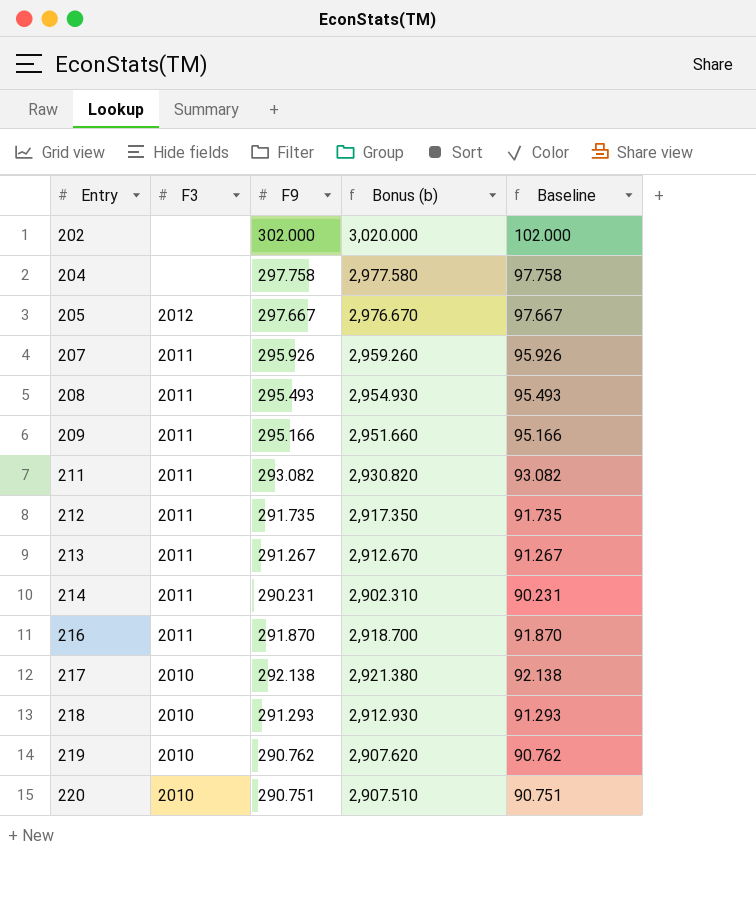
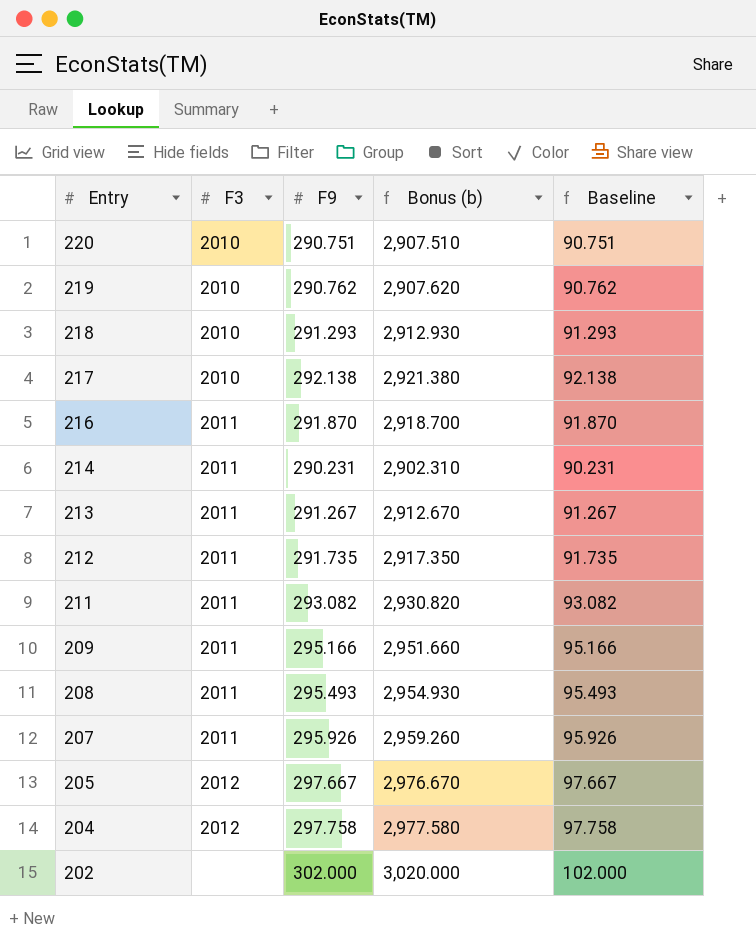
row order: Entry ascending -> Entry descending
204 | F3: none -> 2012

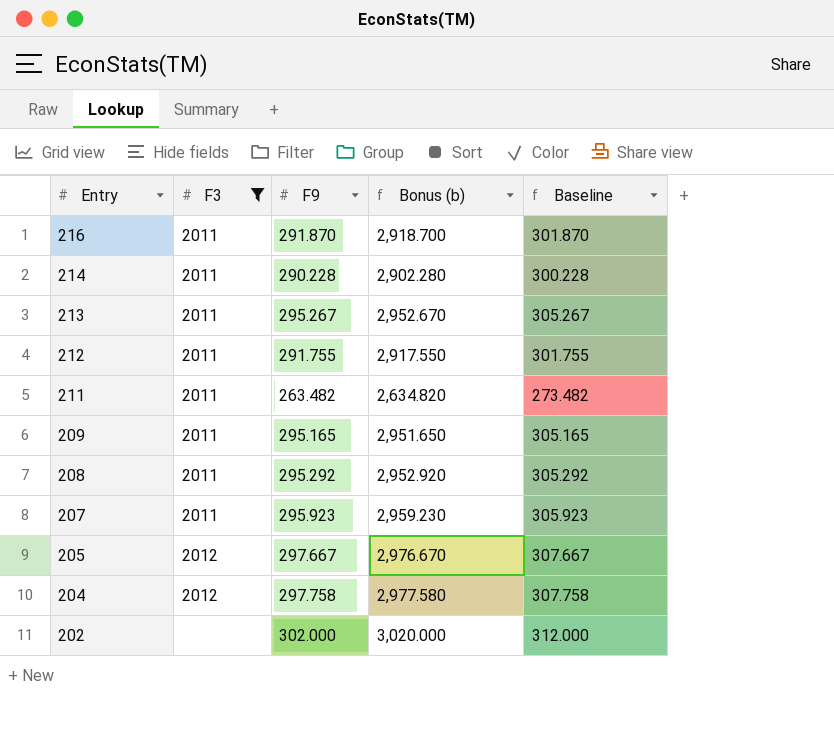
filter: none -> F3 != 2010
column Baseline | formula: [F9] - 200 -> [F9] + 10
214 | F9: 290.231 -> 290.228
214 | Bonus (b): 2,902.310 -> 2,902.280
213 | F9: 291.267 -> 295.267
213 | Bonus (b): 2,912.670 -> 2,952.670
212 | F9: 291.735 -> 291.755
212 | Bonus (b): 2,917.350 -> 2,917.550
211 | F9: 293.082 -> 263.482
211 | Bonus (b): 2,930.820 -> 2,634.820
209 | F9: 295.166 -> 295.165
209 | Bonus (b): 2,951.660 -> 2,951.650
208 | F9: 295.493 -> 295.292
208 | Bonus (b): 2,954.930 -> 2,952.920
207 | F9: 295.926 -> 295.923
207 | Bonus (b): 2,959.260 -> 2,959.230

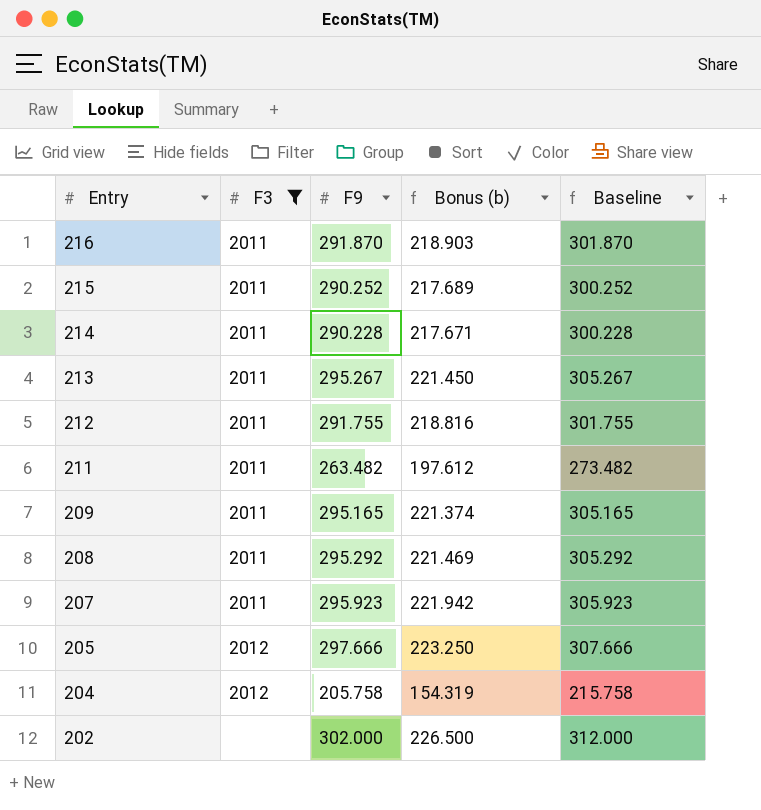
column Bonus (b) | formula: [F9] * 10 -> [F9] * 0.75
row 215: none -> 2011 | 290.252 | 217.689 | 300.252
205 | F9: 297.667 -> 297.666
205 | Baseline: 307.667 -> 307.666
204 | F9: 297.758 -> 205.758
204 | Baseline: 307.758 -> 215.758

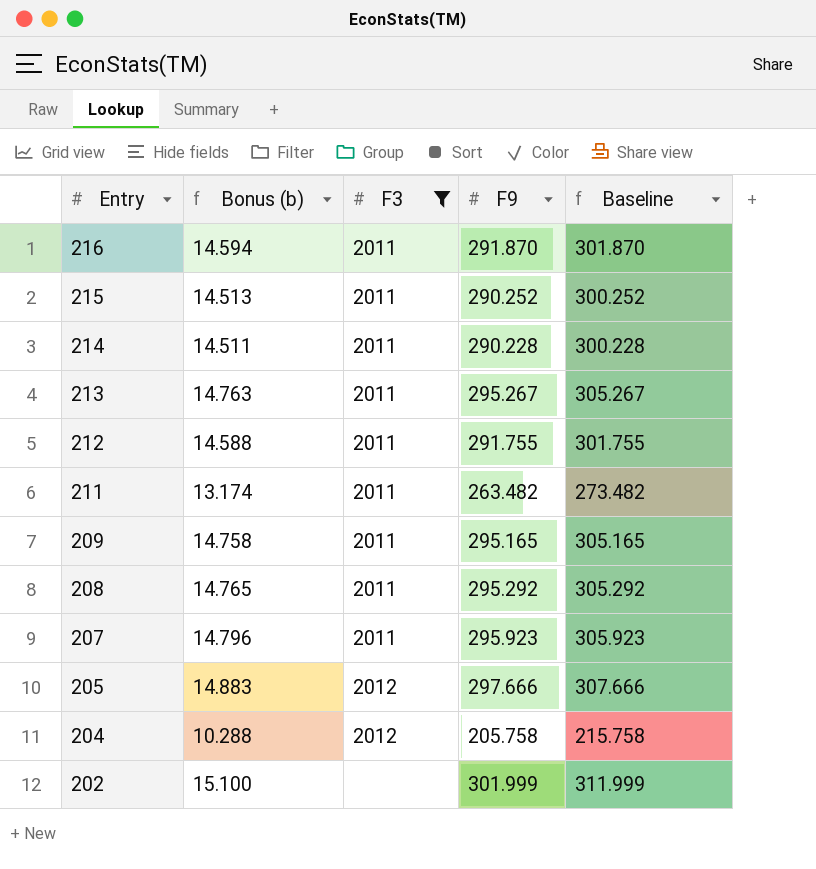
column Bonus (b) | formula: [F9] * 0.75 -> [F9] * 0.05
column Bonus (b) | position: 4 -> 2
202 | F9: 302.000 -> 301.999
202 | Baseline: 312.000 -> 311.999

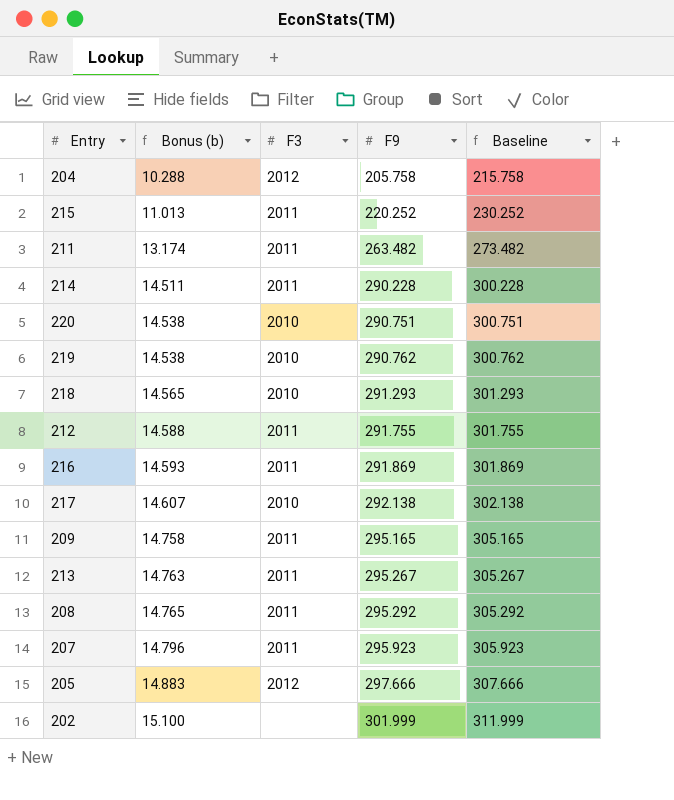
filter: F3 != 2010 -> none
row order: Entry descending -> Bonus (b) ascending
215 | Bonus (b): 14.513 -> 11.013
215 | F9: 290.252 -> 220.252
215 | Baseline: 300.252 -> 230.252
216 | Bonus (b): 14.594 -> 14.593
216 | F9: 291.870 -> 291.869
216 | Baseline: 301.870 -> 301.869

